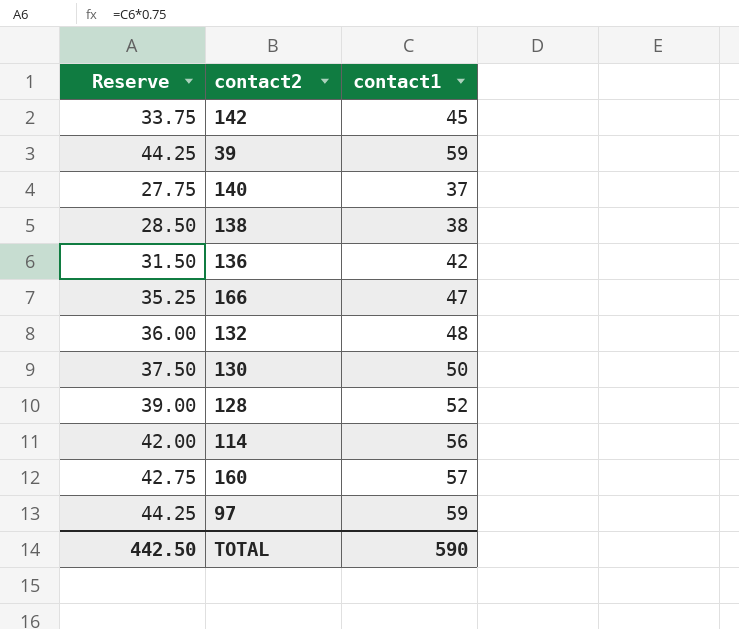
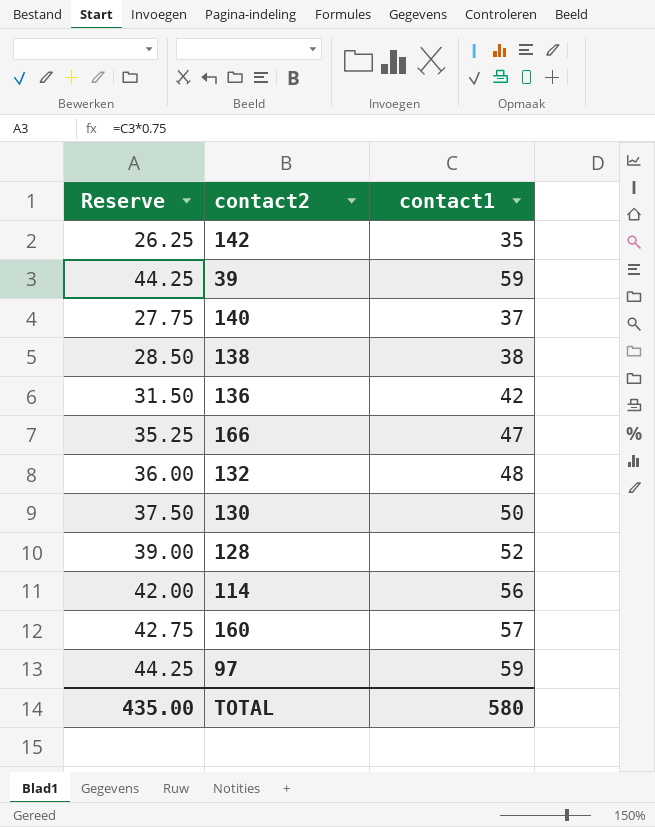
142 | Reserve: 33.75 -> 26.25
142 | contact1: 45 -> 35
TOTAL | Reserve: 442.50 -> 435.00
TOTAL | contact1: 590 -> 580

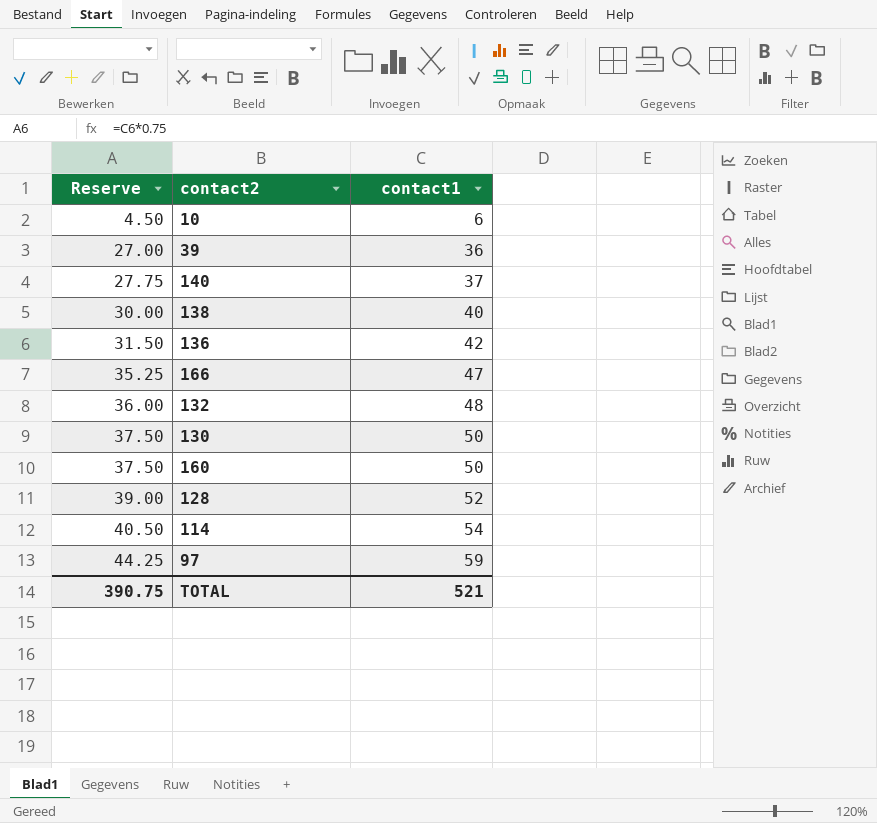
row order: none -> Reserve ascending
row 142: 26.25 | 35 -> none
row 10: none -> 4.50 | 6
39 | Reserve: 44.25 -> 27.00
39 | contact1: 59 -> 36
138 | Reserve: 28.50 -> 30.00
138 | contact1: 38 -> 40
160 | Reserve: 42.75 -> 37.50
160 | contact1: 57 -> 50
114 | Reserve: 42.00 -> 40.50
114 | contact1: 56 -> 54
TOTAL | Reserve: 435.00 -> 390.75
TOTAL | contact1: 580 -> 521

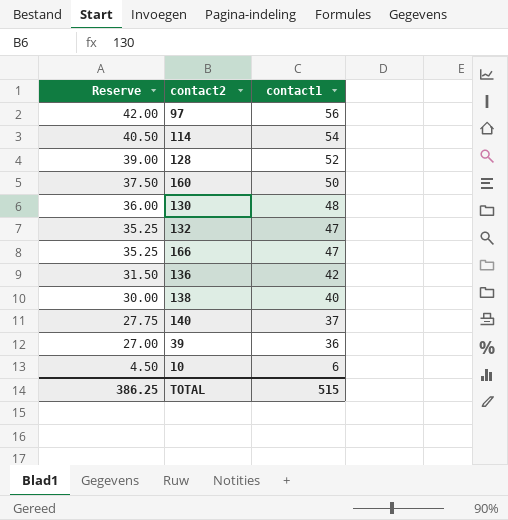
row order: Reserve ascending -> Reserve descending
97 | Reserve: 44.25 -> 42.00
97 | contact1: 59 -> 56
130 | Reserve: 37.50 -> 36.00
130 | contact1: 50 -> 48
132 | Reserve: 36.00 -> 35.25
132 | contact1: 48 -> 47
TOTAL | Reserve: 390.75 -> 386.25
TOTAL | contact1: 521 -> 515

